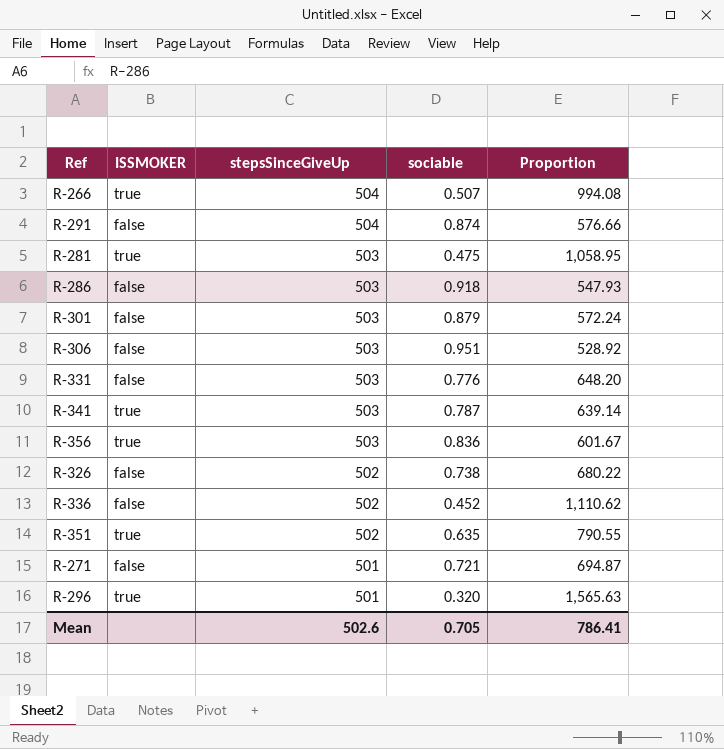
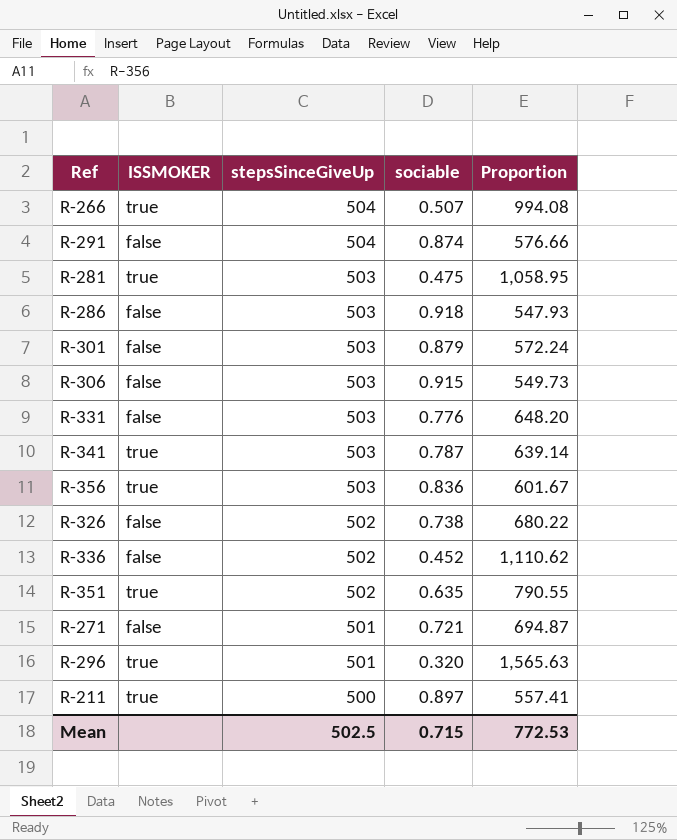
R-306 | sociable: 0.951 -> 0.915
R-306 | Proportion: 528.92 -> 549.73
row R-211: none -> true | 500 | 0.897 | 557.41
Mean | stepsSinceGiveUp: 502.6 -> 502.5
Mean | sociable: 0.705 -> 0.715
Mean | Proportion: 786.41 -> 772.53

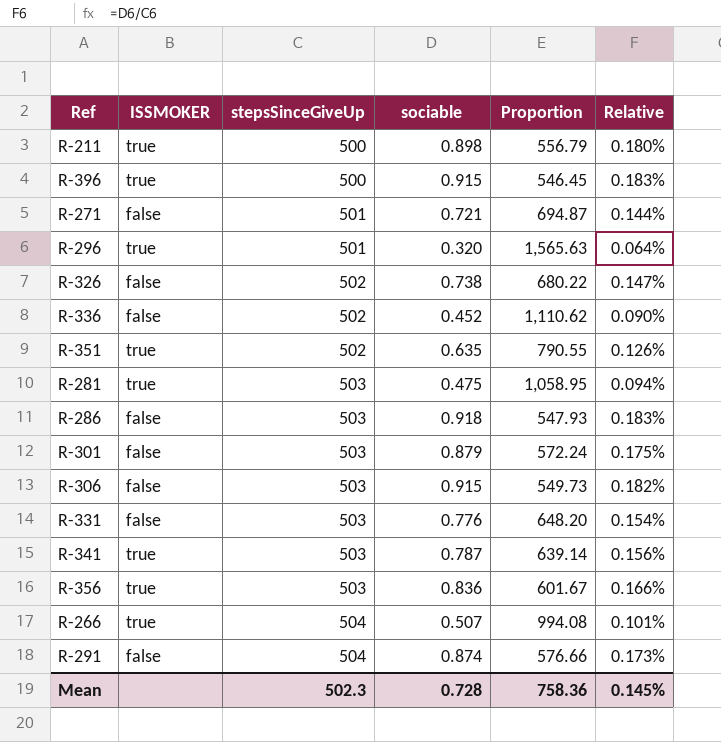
row order: stepsSinceGiveUp descending -> stepsSinceGiveUp ascending
column Relative | formula: none -> [sociable] / [stepsSinceGiveUp]
R-211 | sociable: 0.897 -> 0.898
R-211 | Proportion: 557.41 -> 556.79
row R-396: none -> true | 500 | 0.915 | 546.45 | 0.183%
Mean | stepsSinceGiveUp: 502.5 -> 502.3
Mean | sociable: 0.715 -> 0.728
Mean | Proportion: 772.53 -> 758.36

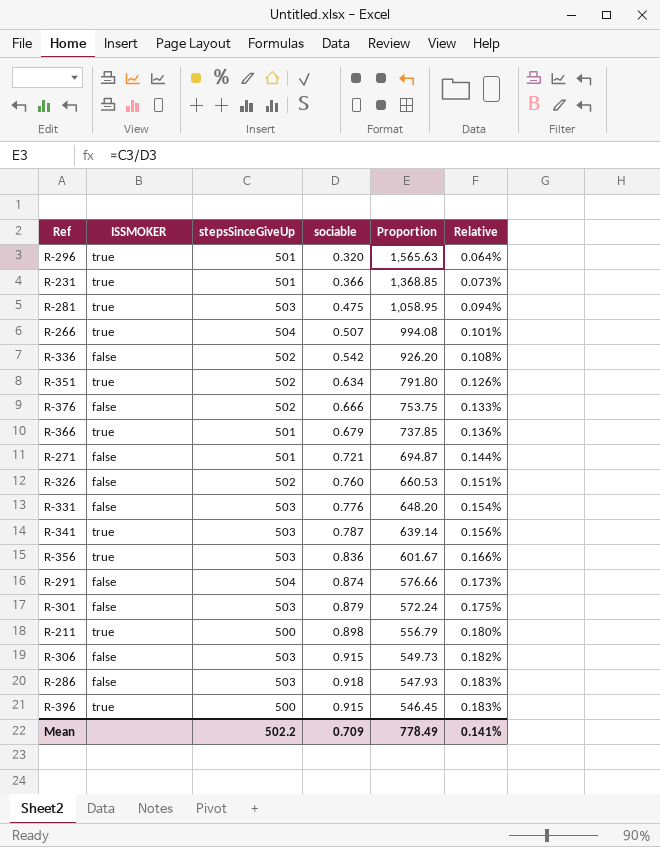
row order: stepsSinceGiveUp ascending -> Proportion descending
row R-231: none -> true | 501 | 0.366 | 1,368.85 | 0.073%
R-336 | sociable: 0.452 -> 0.542
R-336 | Proportion: 1,110.62 -> 926.20
R-336 | Relative: 0.090% -> 0.108%
R-351 | sociable: 0.635 -> 0.634
R-351 | Proportion: 790.55 -> 791.80
row R-376: none -> false | 502 | 0.666 | 753.75 | 0.133%
row R-366: none -> true | 501 | 0.679 | 737.85 | 0.136%
R-326 | sociable: 0.738 -> 0.760
R-326 | Proportion: 680.22 -> 660.53
R-326 | Relative: 0.147% -> 0.151%
Mean | stepsSinceGiveUp: 502.3 -> 502.2
Mean | sociable: 0.728 -> 0.709
Mean | Proportion: 758.36 -> 778.49
Mean | Relative: 0.145% -> 0.141%

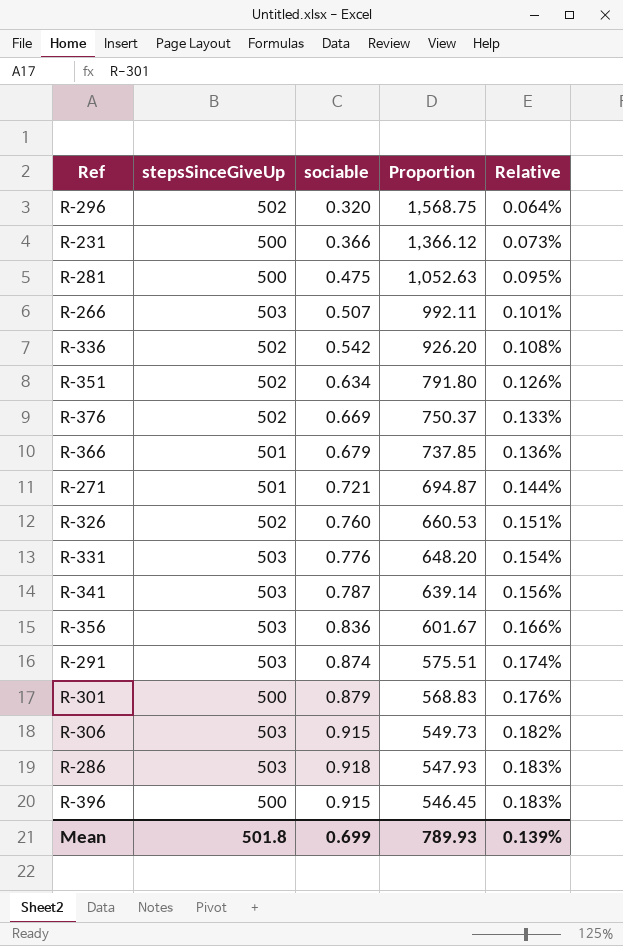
column ISSMOKER | position: 2 -> none
row R-211: true | 500 | 0.898 | 556.79 | 0.180% -> none
R-296 | stepsSinceGiveUp: 501 -> 502
R-296 | Proportion: 1,565.63 -> 1,568.75
R-231 | stepsSinceGiveUp: 501 -> 500
R-231 | Proportion: 1,368.85 -> 1,366.12
R-281 | stepsSinceGiveUp: 503 -> 500
R-281 | Proportion: 1,058.95 -> 1,052.63
R-281 | Relative: 0.094% -> 0.095%
R-266 | stepsSinceGiveUp: 504 -> 503
R-266 | Proportion: 994.08 -> 992.11
R-376 | sociable: 0.666 -> 0.669
R-376 | Proportion: 753.75 -> 750.37
R-291 | stepsSinceGiveUp: 504 -> 503
R-291 | Proportion: 576.66 -> 575.51
R-291 | Relative: 0.173% -> 0.174%
R-301 | stepsSinceGiveUp: 503 -> 500
R-301 | Proportion: 572.24 -> 568.83
R-301 | Relative: 0.175% -> 0.176%
Mean | stepsSinceGiveUp: 502.2 -> 501.8
Mean | sociable: 0.709 -> 0.699
Mean | Proportion: 778.49 -> 789.93
Mean | Relative: 0.141% -> 0.139%

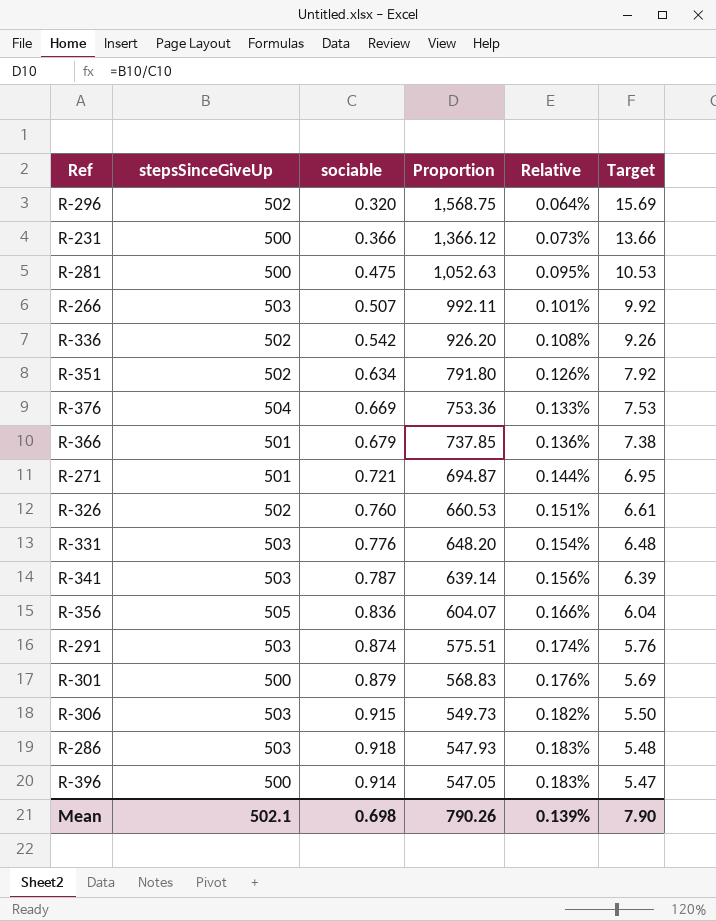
column Target | formula: none -> [Proportion] * 0.01
R-376 | stepsSinceGiveUp: 502 -> 504
R-376 | Proportion: 750.37 -> 753.36
R-356 | stepsSinceGiveUp: 503 -> 505
R-356 | Proportion: 601.67 -> 604.07
R-396 | sociable: 0.915 -> 0.914
R-396 | Proportion: 546.45 -> 547.05
Mean | stepsSinceGiveUp: 501.8 -> 502.1
Mean | sociable: 0.699 -> 0.698
Mean | Proportion: 789.93 -> 790.26

